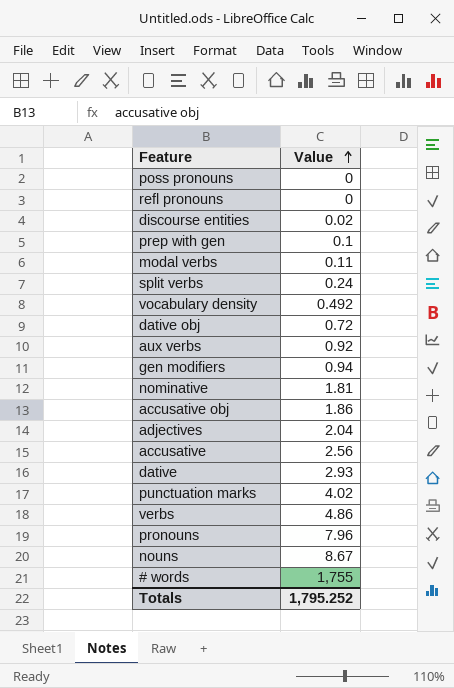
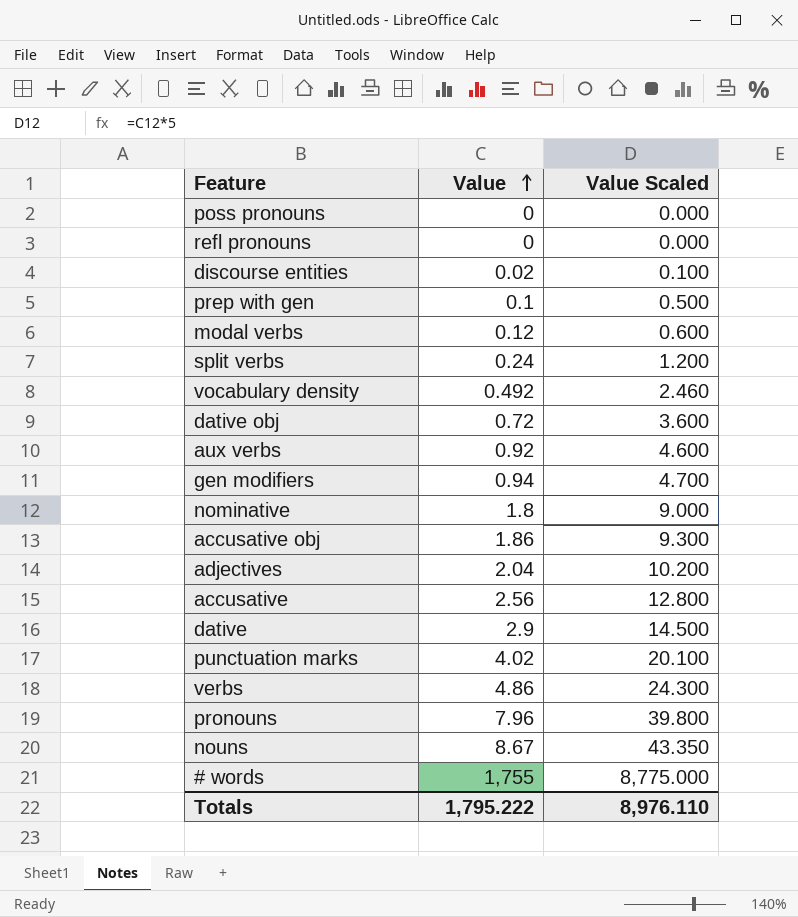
column Value Scaled | formula: none -> [Value] * 5
modal verbs | Value: 0.11 -> 0.12
nominative | Value: 1.81 -> 1.8
dative | Value: 2.93 -> 2.9
Totals | Value: 1,795.252 -> 1,795.222

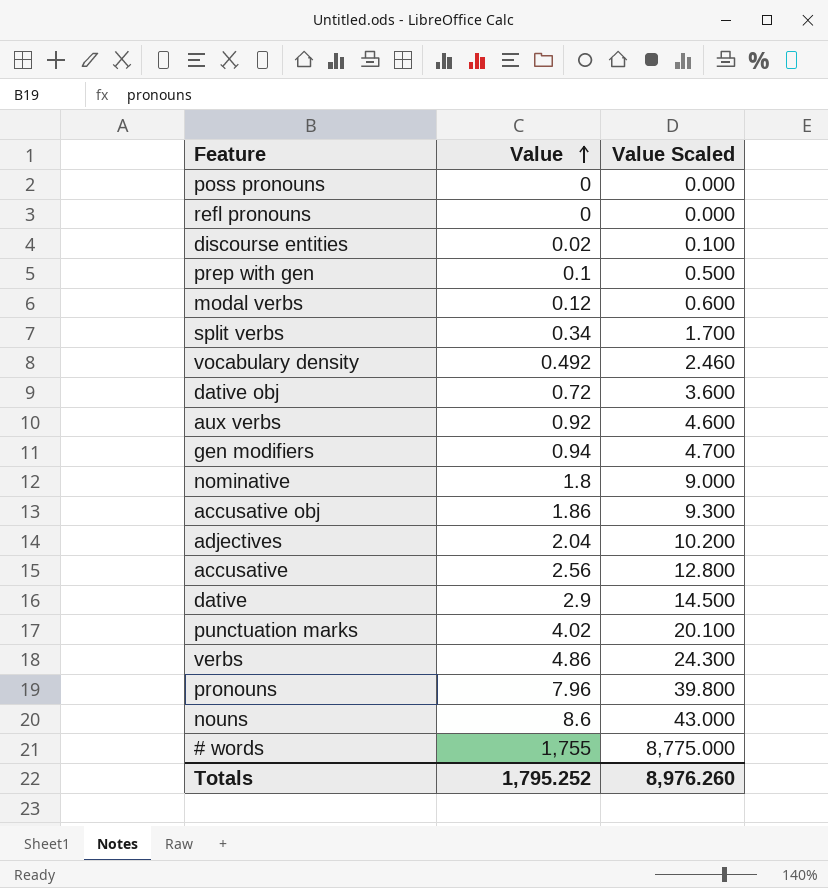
split verbs | Value: 0.24 -> 0.34
split verbs | Value Scaled: 1.200 -> 1.700
nouns | Value: 8.67 -> 8.6
nouns | Value Scaled: 43.350 -> 43.000
Totals | Value: 1,795.222 -> 1,795.252
Totals | Value Scaled: 8,976.110 -> 8,976.260

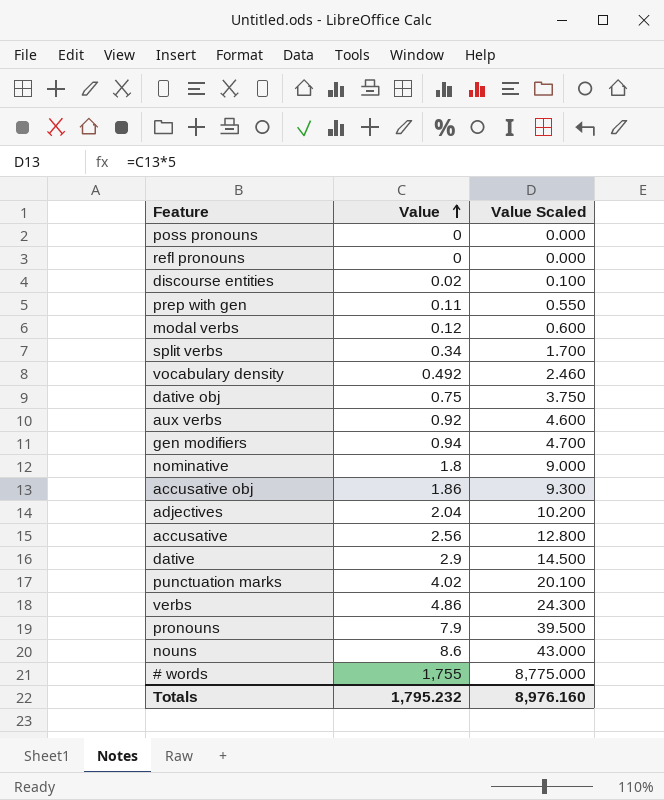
prep with gen | Value: 0.1 -> 0.11
prep with gen | Value Scaled: 0.500 -> 0.550
dative obj | Value: 0.72 -> 0.75
dative obj | Value Scaled: 3.600 -> 3.750
pronouns | Value: 7.96 -> 7.9
pronouns | Value Scaled: 39.800 -> 39.500
Totals | Value: 1,795.252 -> 1,795.232
Totals | Value Scaled: 8,976.260 -> 8,976.160

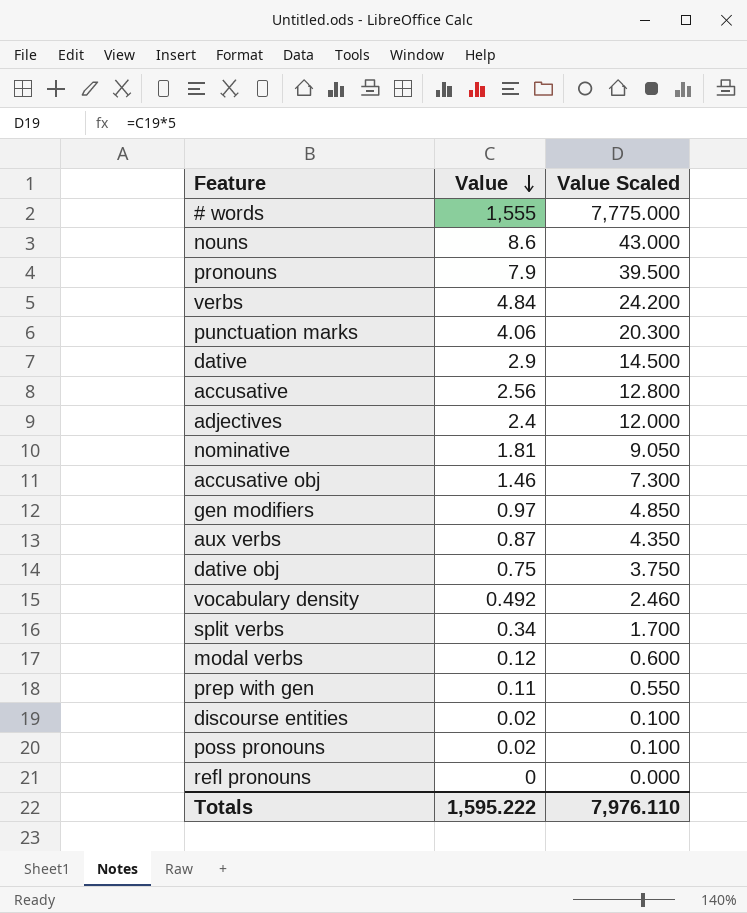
row order: Value ascending -> Value descending
# words | Value: 1,755 -> 1,555
# words | Value Scaled: 8,775.000 -> 7,775.000
verbs | Value: 4.86 -> 4.84
verbs | Value Scaled: 24.300 -> 24.200
punctuation marks | Value: 4.02 -> 4.06
punctuation marks | Value Scaled: 20.100 -> 20.300
adjectives | Value: 2.04 -> 2.4
adjectives | Value Scaled: 10.200 -> 12.000
nominative | Value: 1.8 -> 1.81
nominative | Value Scaled: 9.000 -> 9.050
accusative obj | Value: 1.86 -> 1.46
accusative obj | Value Scaled: 9.300 -> 7.300
gen modifiers | Value: 0.94 -> 0.97
gen modifiers | Value Scaled: 4.700 -> 4.850
aux verbs | Value: 0.92 -> 0.87
aux verbs | Value Scaled: 4.600 -> 4.350
poss pronouns | Value: 0 -> 0.02
poss pronouns | Value Scaled: 0.000 -> 0.100
Totals | Value: 1,795.232 -> 1,595.222
Totals | Value Scaled: 8,976.160 -> 7,976.110

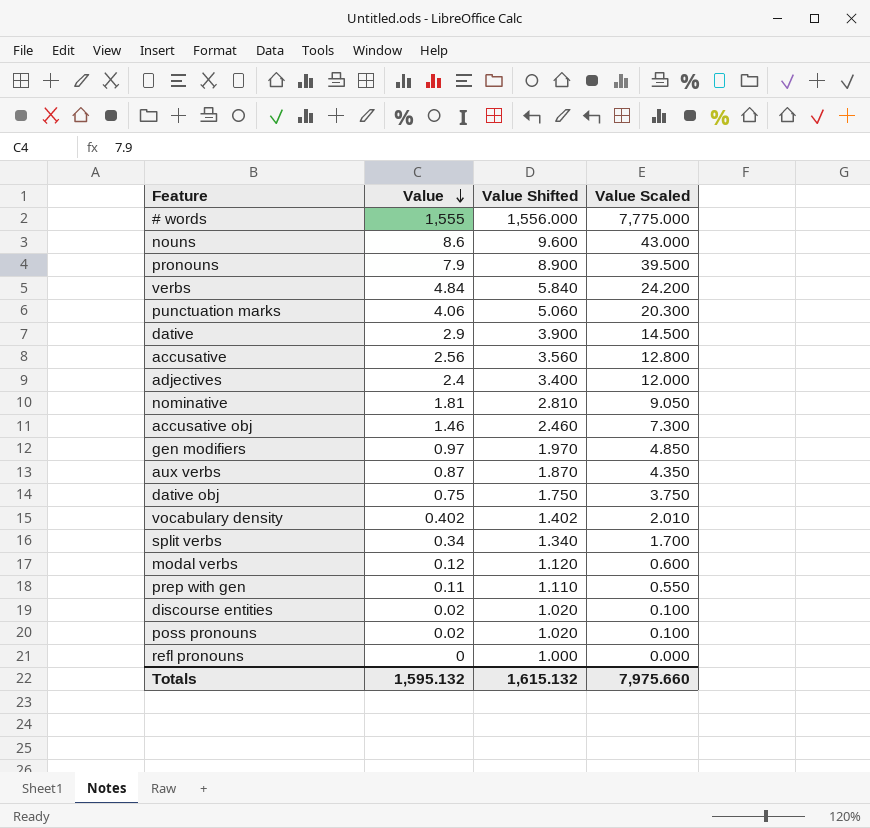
column Value Shifted | formula: none -> [Value] + 1
vocabulary density | Value: 0.492 -> 0.402
vocabulary density | Value Scaled: 2.460 -> 2.010
Totals | Value: 1,595.222 -> 1,595.132
Totals | Value Scaled: 7,976.110 -> 7,975.660

